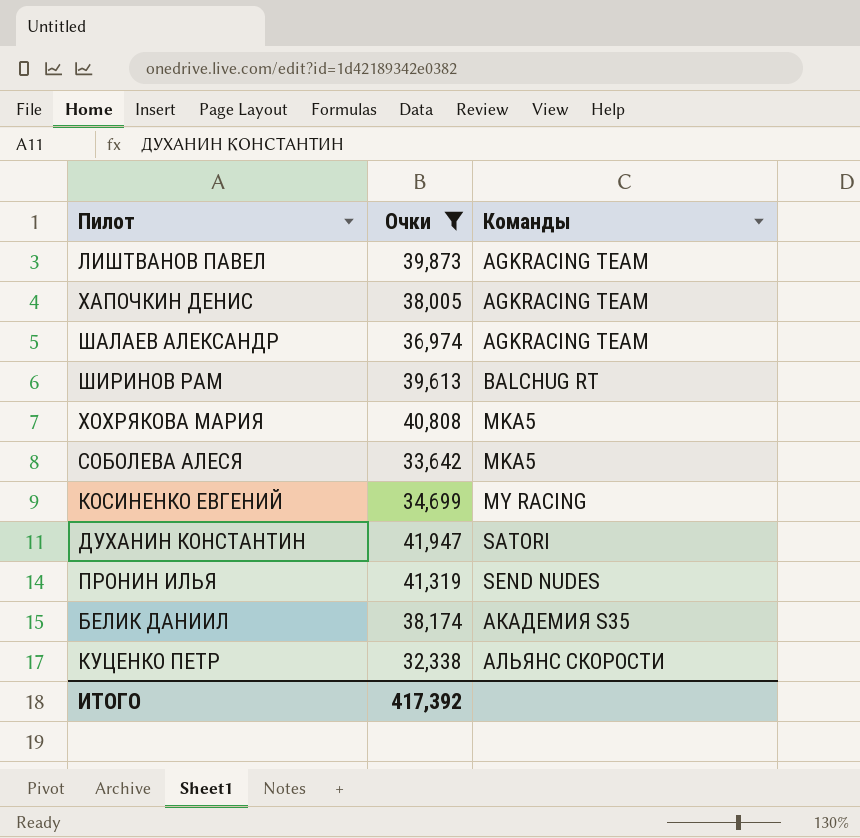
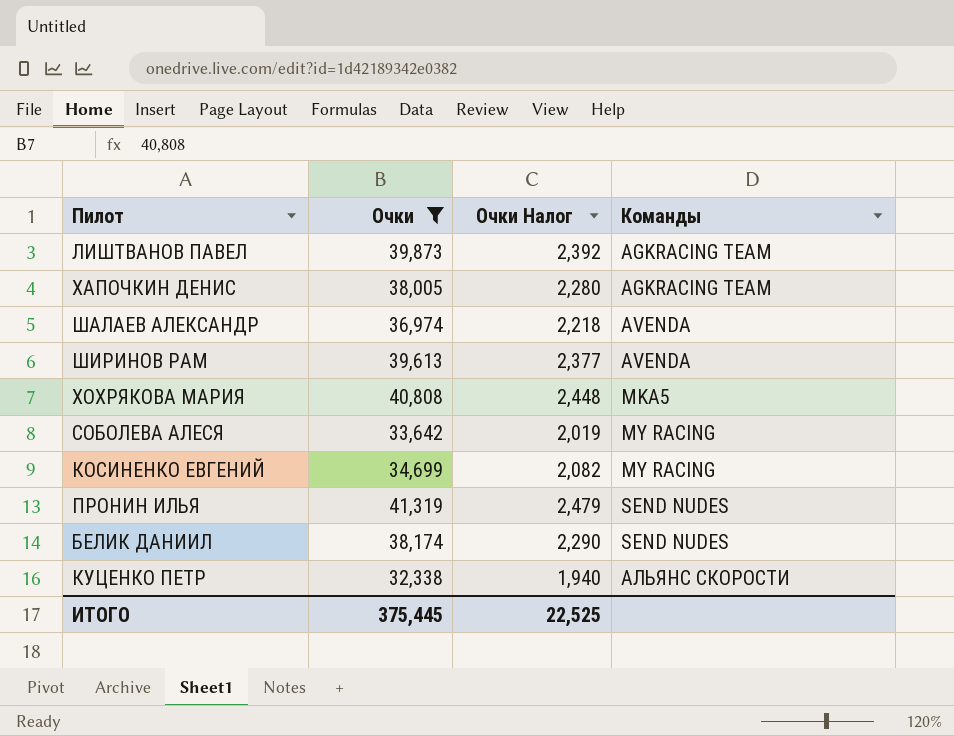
column Очки Налог | formula: none -> [Очки] * 0,06
row ДУХАНИН КОНСТАНТИН: 41,947 | SATORI -> none
ШАЛАЕВ АЛЕКСАНДР | Команды: AGKRACING TEAM -> AVENDA
ШИРИНОВ РАМ | Команды: BALCHUG RT -> AVENDA
СОБОЛЕВА АЛЕСЯ | Команды: MKA5 -> MY RACING
БЕЛИК ДАНИИЛ | Команды: АКАДЕМИЯ S35 -> SEND NUDES
ИТОГО | Очки: 417,392 -> 375,445

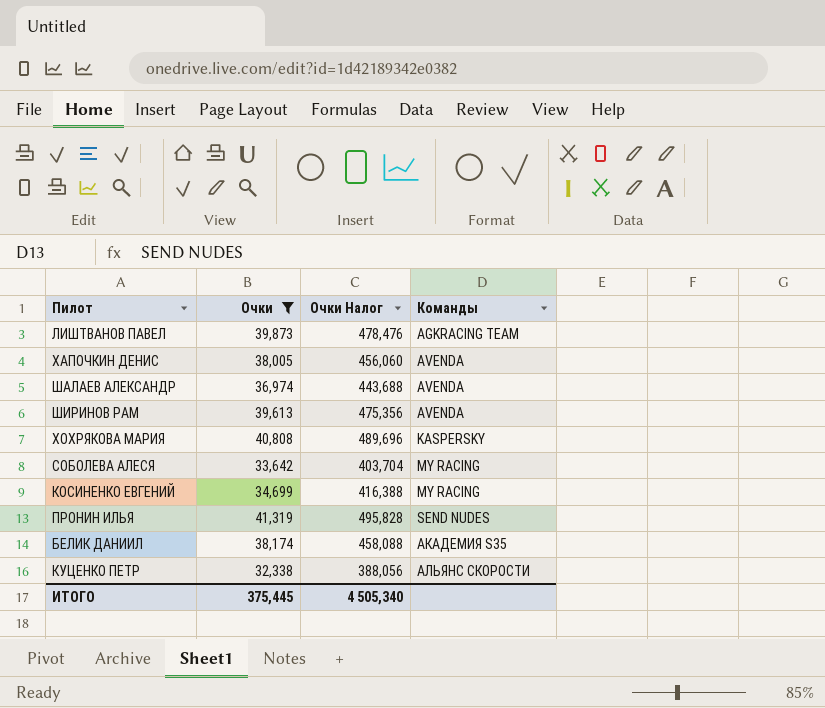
column Очки Налог | formula: [Очки] * 0,06 -> [Очки] * 12
ХАПОЧКИН ДЕНИС | Команды: AGKRACING TEAM -> AVENDA
ХОХРЯКОВА МАРИЯ | Команды: MKA5 -> KASPERSKY
БЕЛИК ДАНИИЛ | Команды: SEND NUDES -> АКАДЕМИЯ S35
ИТОГО | Очки Налог: 22,525 -> 4 505,340

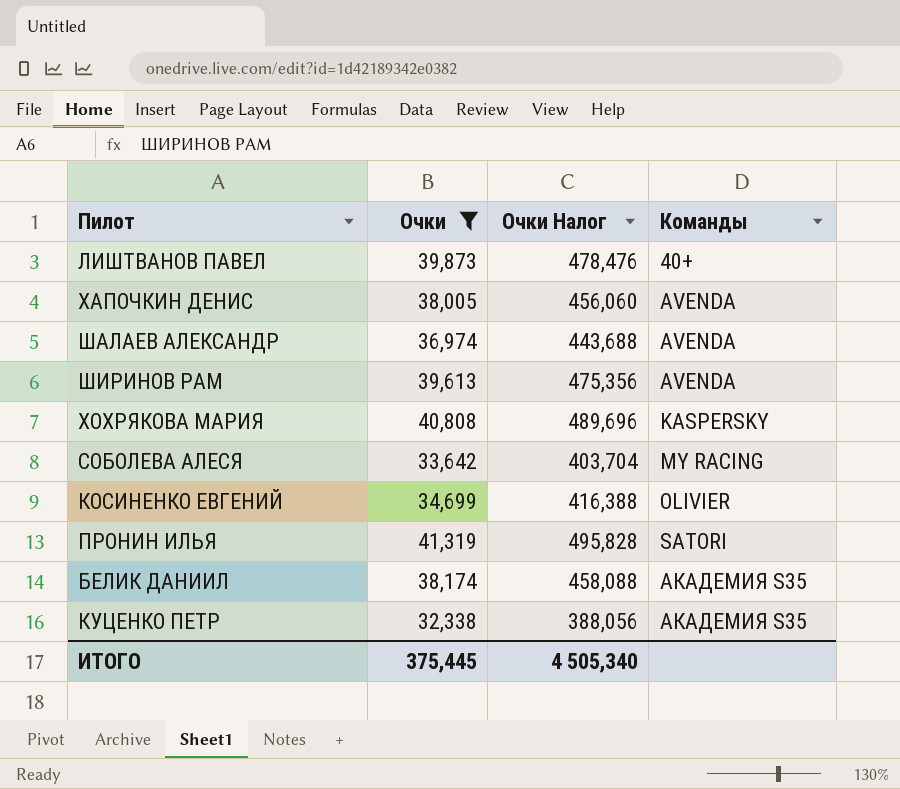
ЛИШТВАНОВ ПАВЕЛ | Команды: AGKRACING TEAM -> 40+
КОСИНЕНКО ЕВГЕНИЙ | Команды: MY RACING -> OLIVIER
ПРОНИН ИЛЬЯ | Команды: SEND NUDES -> SATORI
КУЦЕНКО ПЕТР | Команды: АЛЬЯНС СКОРОСТИ -> АКАДЕМИЯ S35

